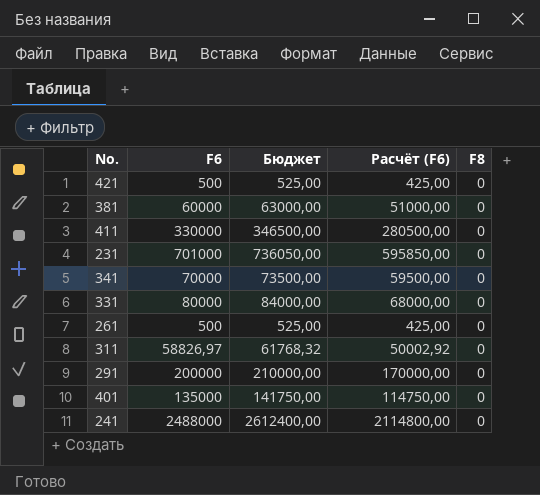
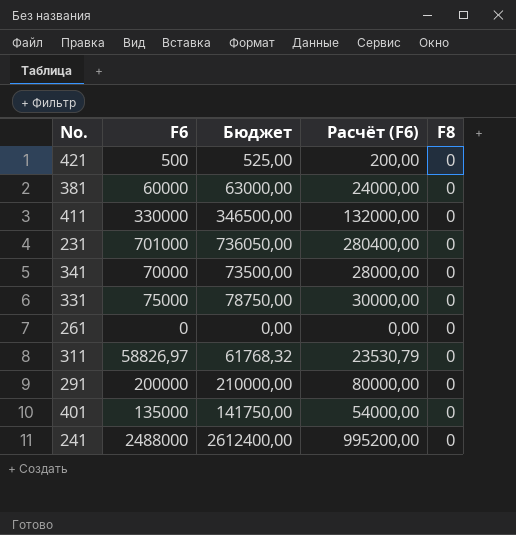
column Расчёт (F6) | formula: [F6] * 0,85 -> [F6] * 0,4
331 | F6: 80000 -> 75000
331 | Бюджет: 84000,00 -> 78750,00
261 | F6: 500 -> 0
261 | Бюджет: 525,00 -> 0,00

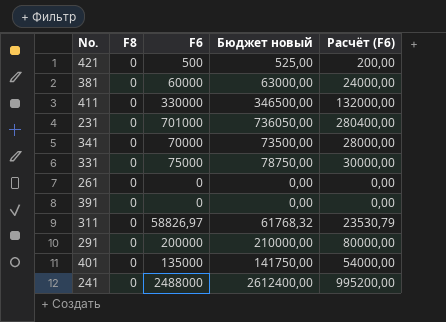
column F8 | position: 5 -> 2
column name: Бюджет -> Бюджет новый
row 391: none -> 0 | 0 | 0,00 | 0,00

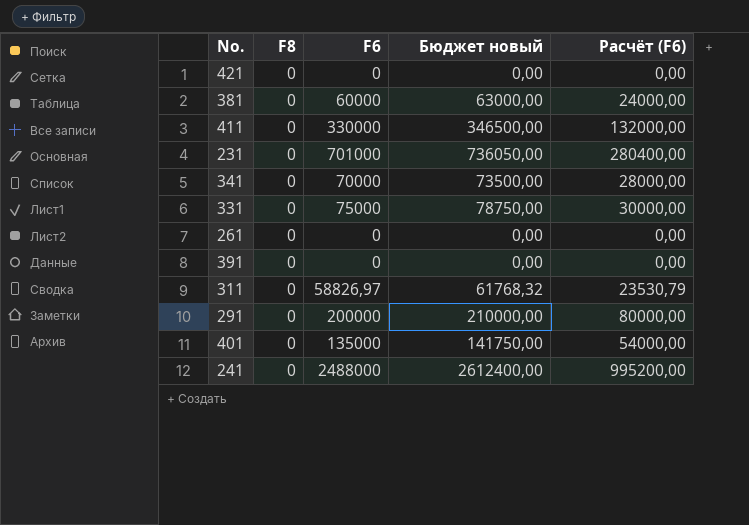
421 | F6: 500 -> 0
421 | Бюджет новый: 525,00 -> 0,00
421 | Расчёт (F6): 200,00 -> 0,00

